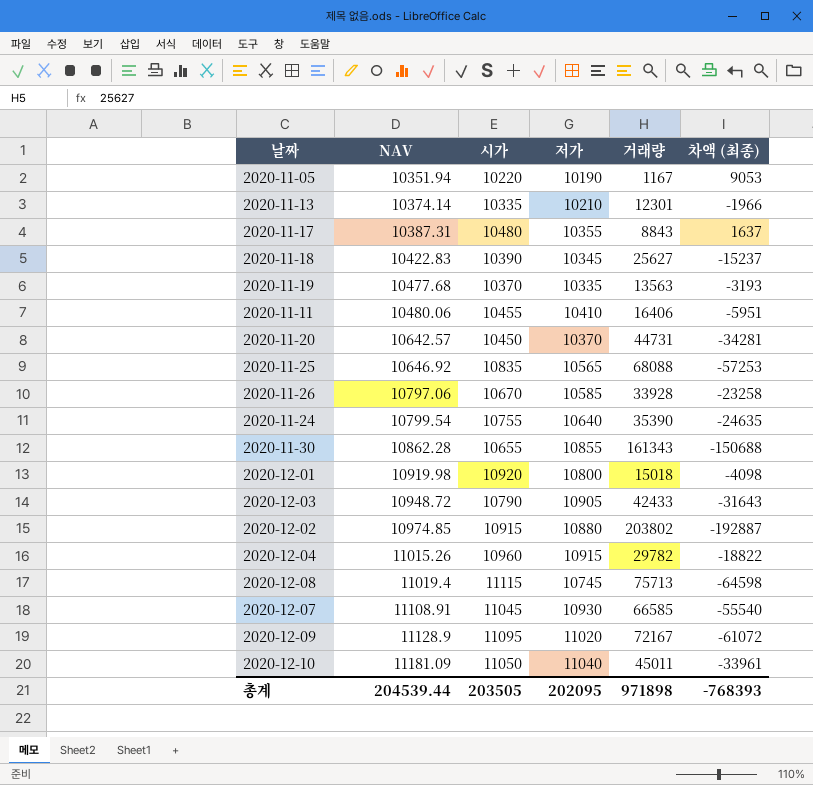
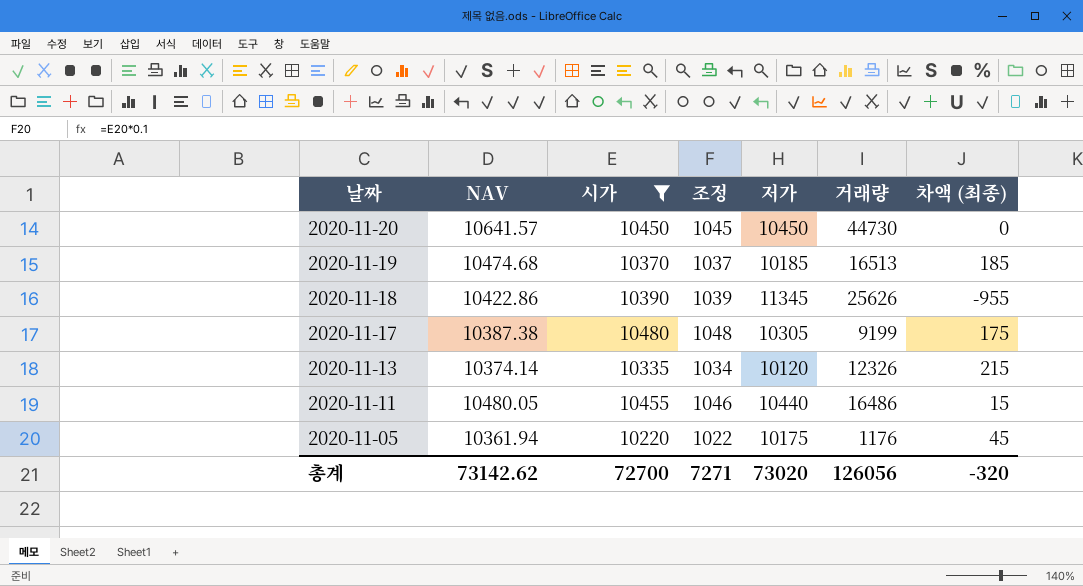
filter: none -> 시가 <= 10480
row order: NAV ascending -> 날짜 descending
column 조정 | formula: none -> [시가] * 0.1
column 차액 (최종) | formula: [시가] - [거래량] -> [시가] - [저가]
2020-11-20 | NAV: 10642.57 -> 10641.57
2020-11-20 | 저가: 10370 -> 10450
2020-11-20 | 거래량: 44731 -> 44730
2020-11-19 | NAV: 10477.68 -> 10474.68
2020-11-19 | 저가: 10335 -> 10185
2020-11-19 | 거래량: 13563 -> 16513
2020-11-18 | NAV: 10422.83 -> 10422.86
2020-11-18 | 저가: 10345 -> 11345
2020-11-18 | 거래량: 25627 -> 25626
2020-11-17 | NAV: 10387.31 -> 10387.38
2020-11-17 | 저가: 10355 -> 10305
2020-11-17 | 거래량: 8843 -> 9199
2020-11-13 | 저가: 10210 -> 10120
2020-11-13 | 거래량: 12301 -> 12326
2020-11-11 | NAV: 10480.06 -> 10480.05
2020-11-11 | 저가: 10410 -> 10440
2020-11-11 | 거래량: 16406 -> 16486
2020-11-05 | NAV: 10351.94 -> 10361.94
2020-11-05 | 저가: 10190 -> 10175
2020-11-05 | 거래량: 1167 -> 1176
총계 | NAV: 204539.44 -> 73142.62
총계 | 시가: 203505 -> 72700
총계 | 저가: 202095 -> 73020
총계 | 거래량: 971898 -> 126056
총계 | 차액 (최종): -768393 -> -320

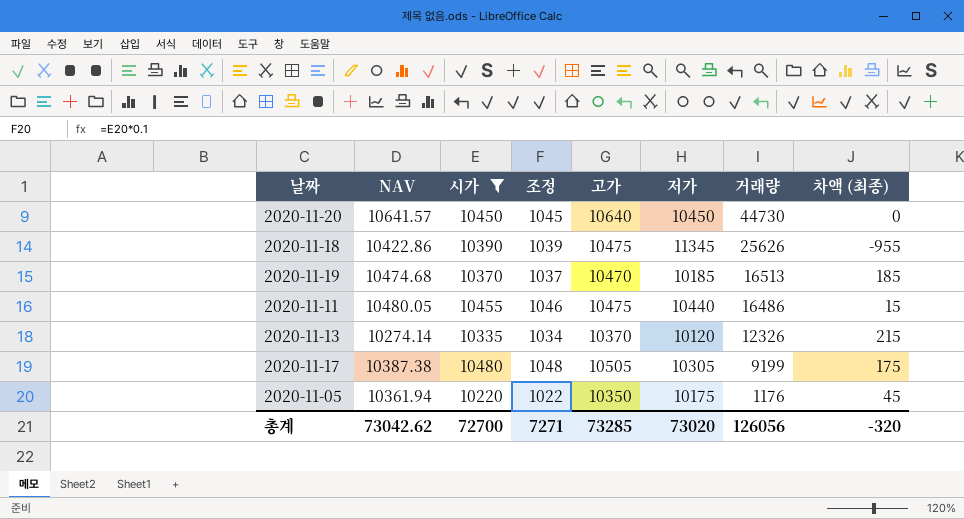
row order: 날짜 descending -> 거래량 descending
column 고가 | position: none -> 5
2020-11-13 | NAV: 10374.14 -> 10274.14
총계 | NAV: 73142.62 -> 73042.62

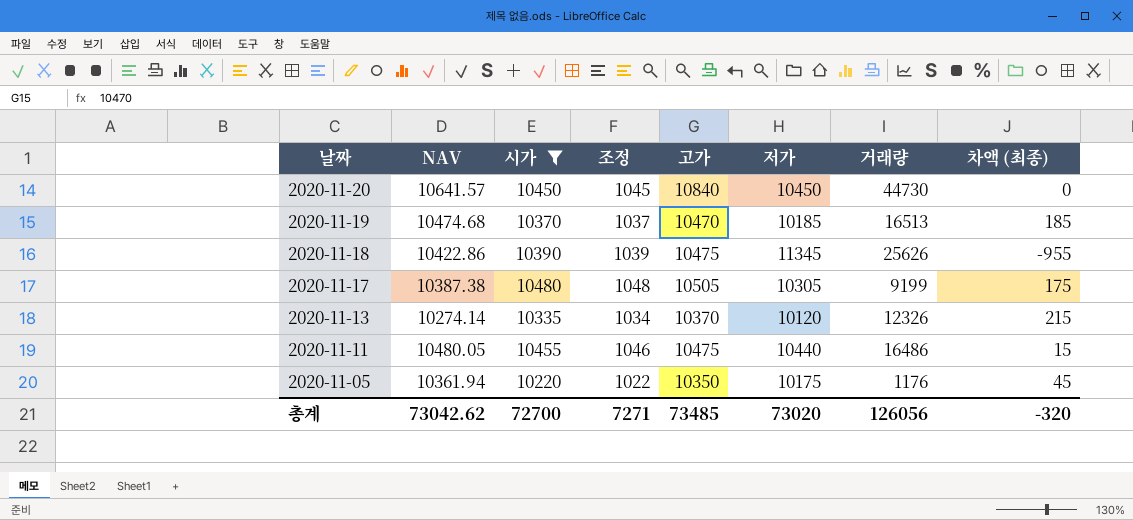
row order: 거래량 descending -> 날짜 descending
2020-11-20 | 고가: 10640 -> 10840
총계 | 고가: 73285 -> 73485

